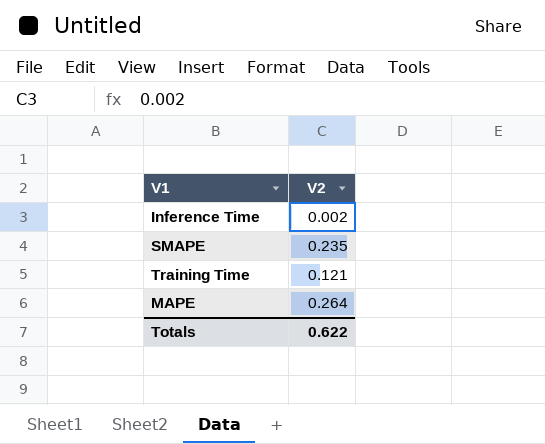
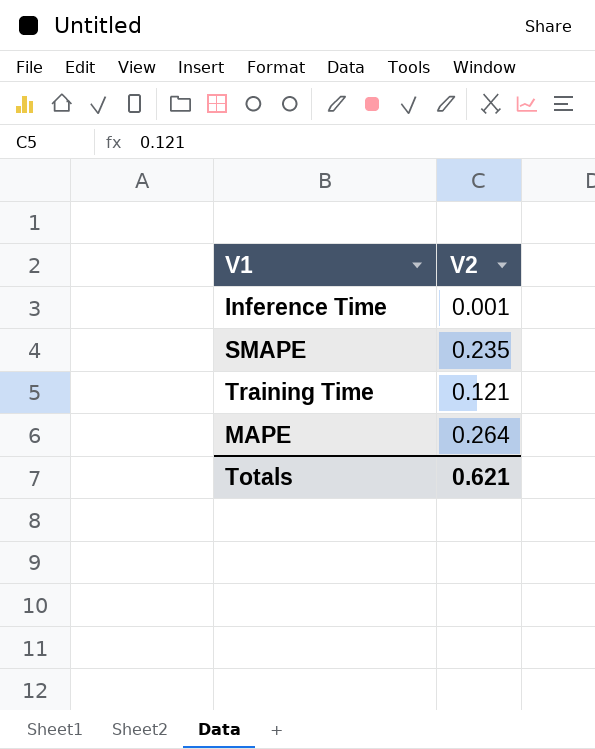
Inference Time | V2: 0.002 -> 0.001
Totals | V2: 0.622 -> 0.621

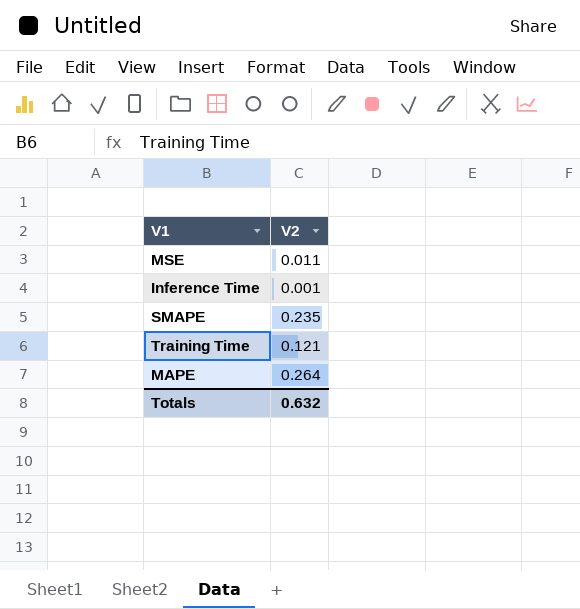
row MSE: none -> 0.011
Totals | V2: 0.621 -> 0.632

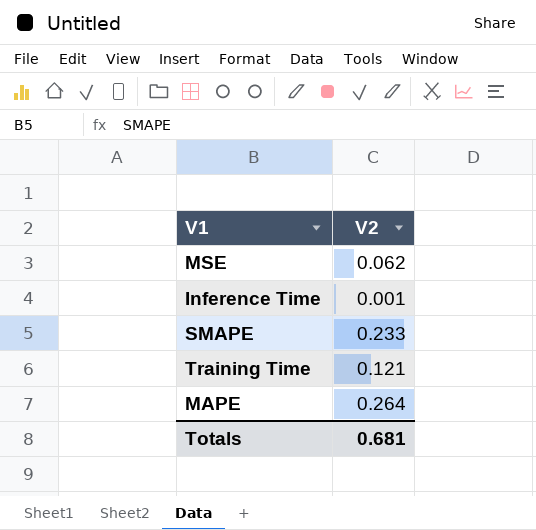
MSE | V2: 0.011 -> 0.062
SMAPE | V2: 0.235 -> 0.233
Totals | V2: 0.632 -> 0.681

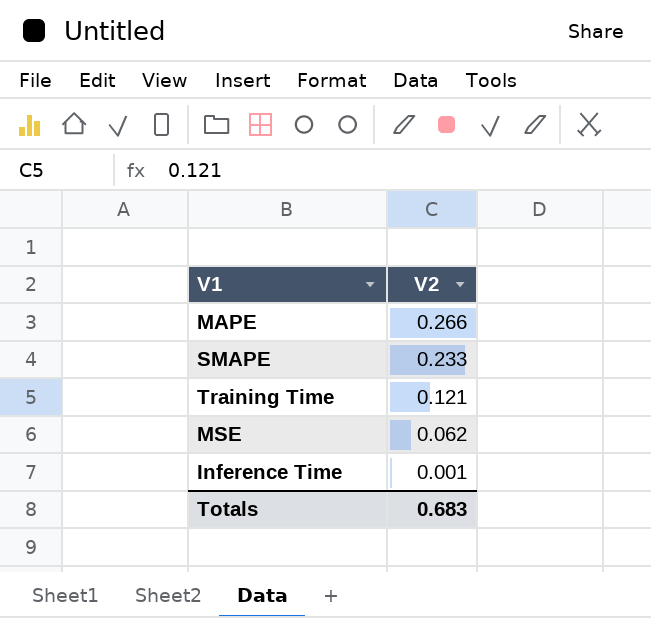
row order: none -> V2 descending
MAPE | V2: 0.264 -> 0.266
Totals | V2: 0.681 -> 0.683

